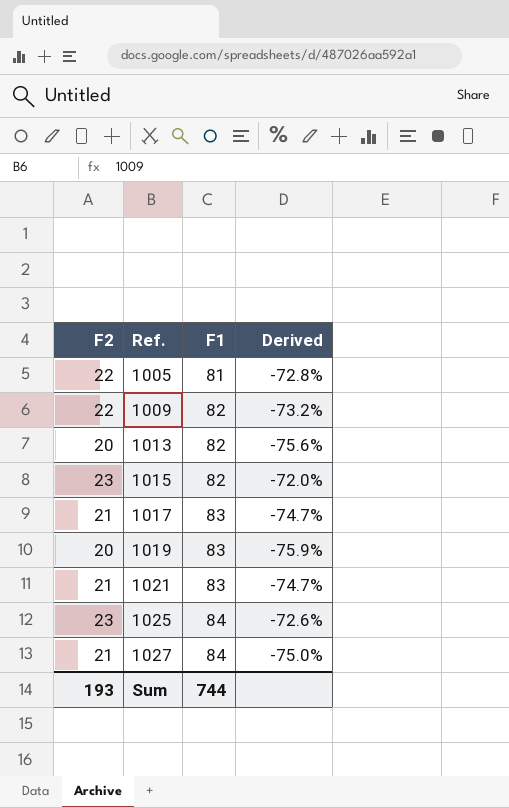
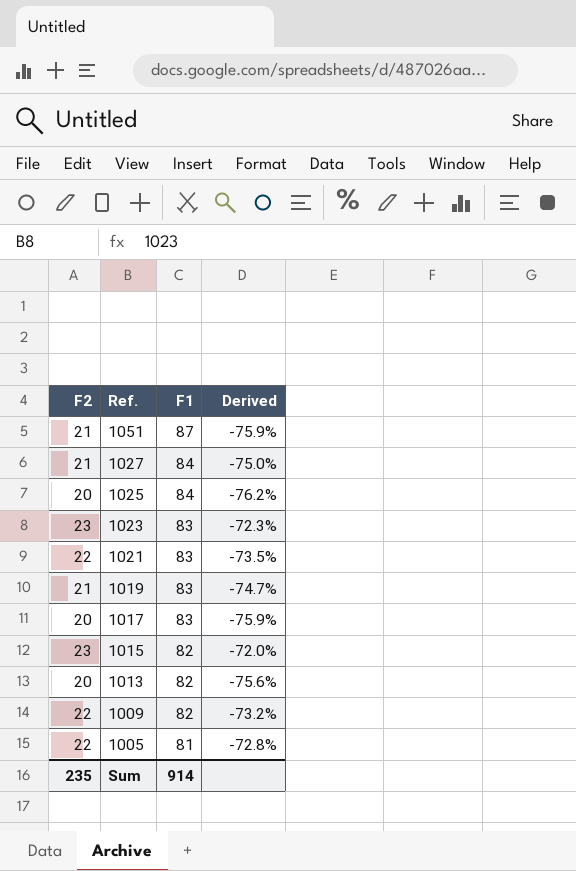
row order: Ref. ascending -> Ref. descending
row 1051: none -> 21 | 87 | -75.9%
1025 | F2: 23 -> 20
1025 | Derived: -72.6% -> -76.2%
row 1023: none -> 23 | 83 | -72.3%
1021 | F2: 21 -> 22
1021 | Derived: -74.7% -> -73.5%
1019 | F2: 20 -> 21
1019 | Derived: -75.9% -> -74.7%
1017 | F2: 21 -> 20
1017 | Derived: -74.7% -> -75.9%
Sum | F2: 193 -> 235
Sum | F1: 744 -> 914

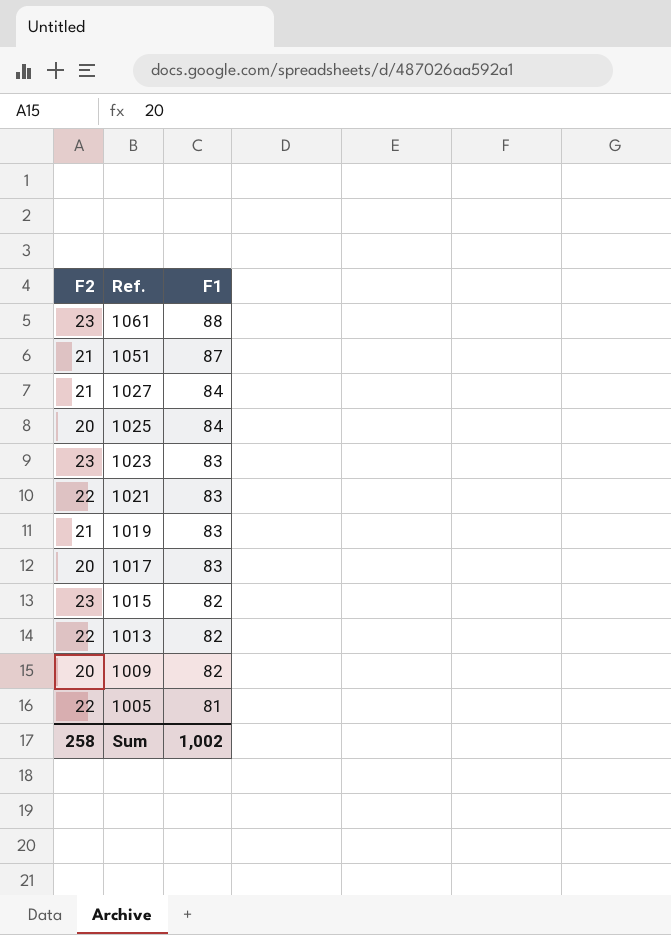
column Derived | formula: ([F2] - [F1]) / [F1] -> none
row 1061: none -> 23 | 88
1013 | F2: 20 -> 22
1009 | F2: 22 -> 20
Sum | F2: 235 -> 258
Sum | F1: 914 -> 1,002

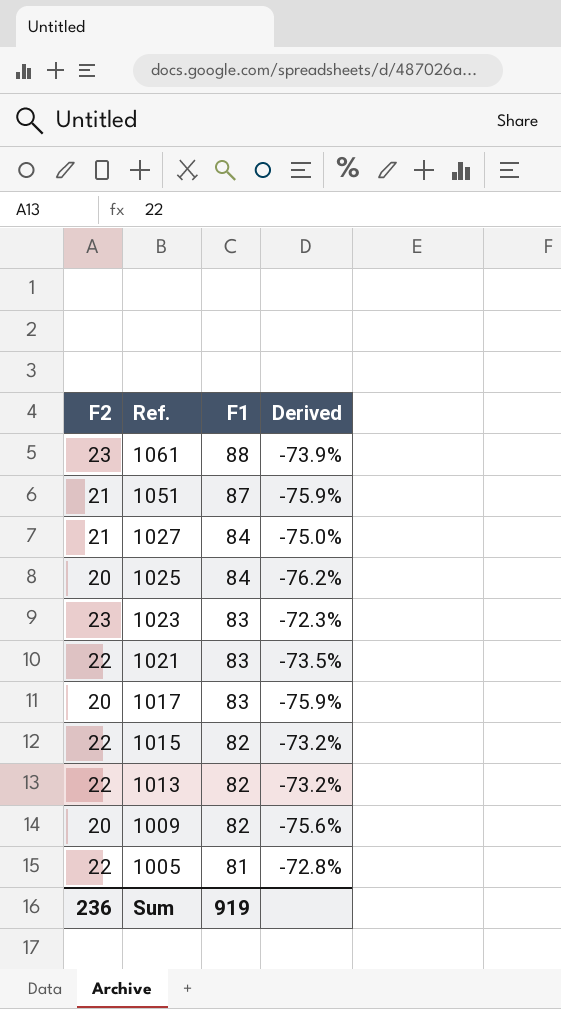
column Derived | formula: none -> ([F2] - [F1]) / [F1]
row 1019: 21 | 83 -> none
1015 | F2: 23 -> 22
Sum | F2: 258 -> 236
Sum | F1: 1,002 -> 919

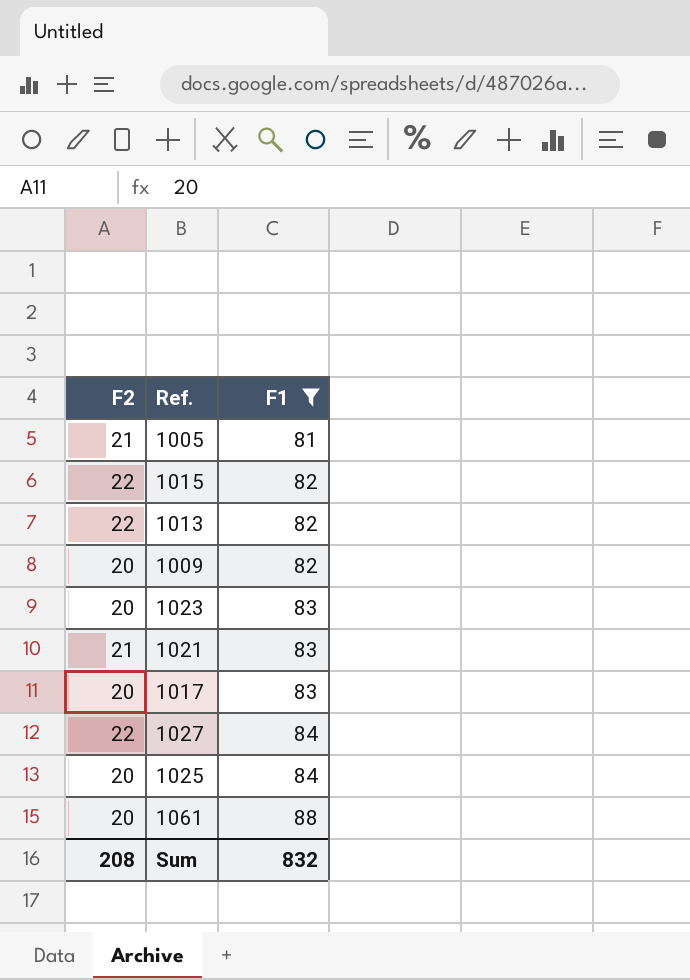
filter: none -> F1 != 87
row order: Ref. descending -> F1 ascending
column Derived | formula: ([F2] - [F1]) / [F1] -> none
1005 | F2: 22 -> 21
1023 | F2: 23 -> 20
1021 | F2: 22 -> 21
1027 | F2: 21 -> 22
1061 | F2: 23 -> 20
Sum | F2: 236 -> 208
Sum | F1: 919 -> 832

